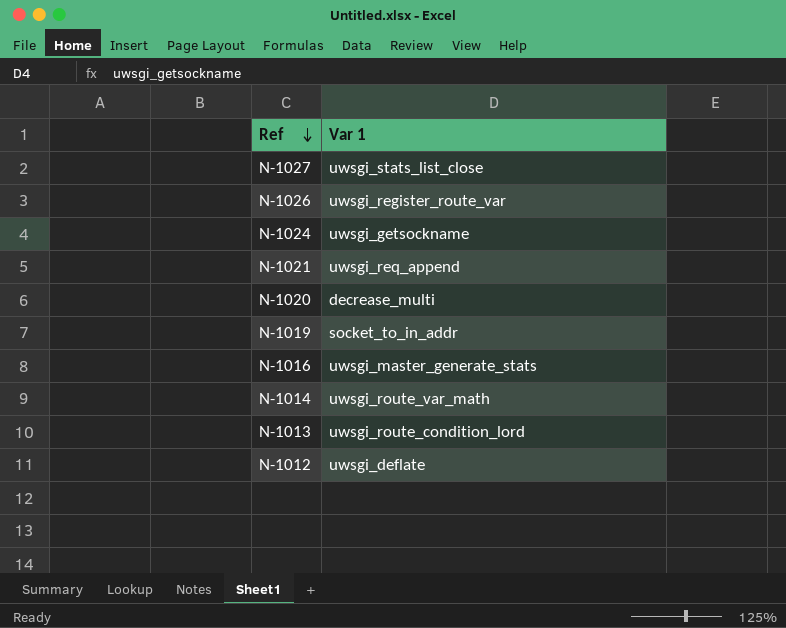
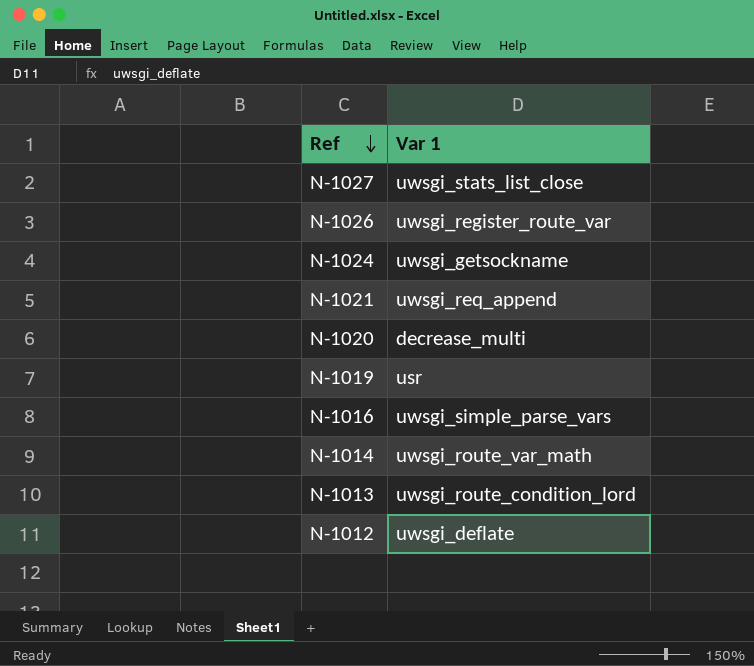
N-1019 | Var 1: socket_to_in_addr -> usr
N-1016 | Var 1: uwsgi_master_generate_stats -> uwsgi_simple_parse_vars

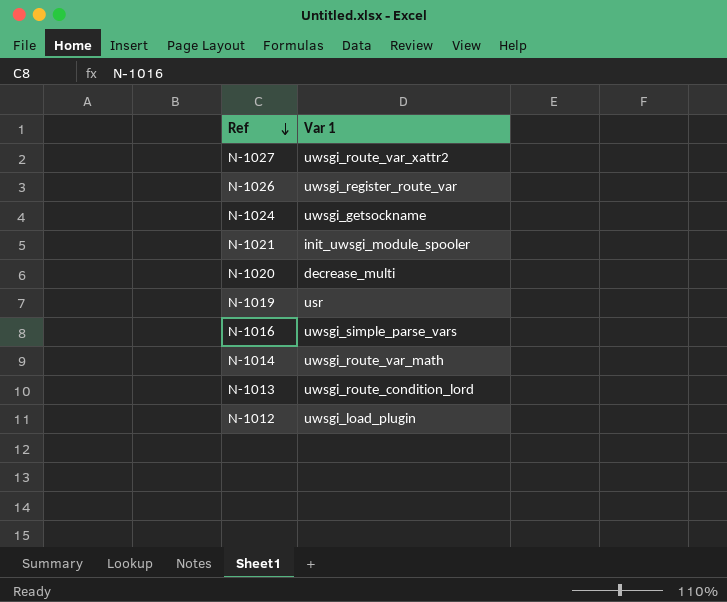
N-1027 | Var 1: uwsgi_stats_list_close -> uwsgi_route_var_xattr2
N-1021 | Var 1: uwsgi_req_append -> init_uwsgi_module_spooler
N-1012 | Var 1: uwsgi_deflate -> uwsgi_load_plugin

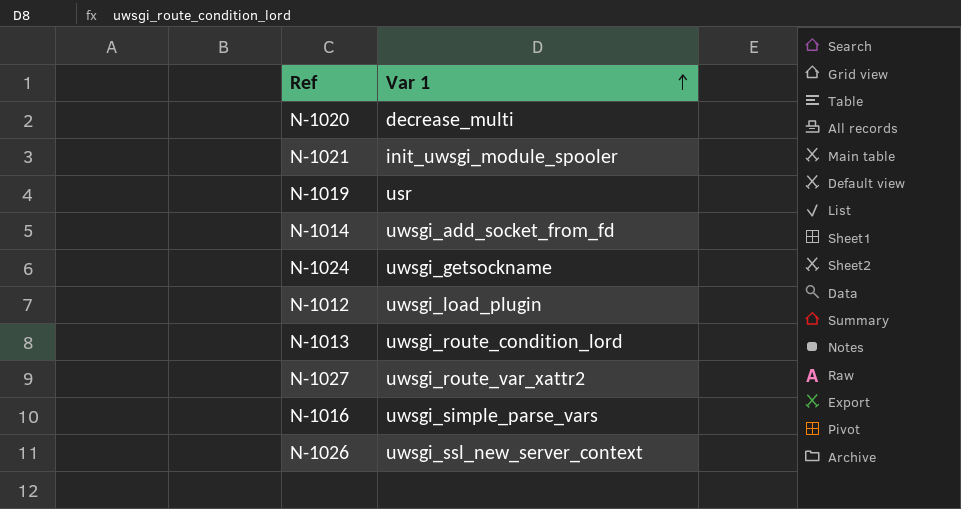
row order: Ref descending -> Var 1 ascending
N-1014 | Var 1: uwsgi_route_var_math -> uwsgi_add_socket_from_fd
N-1026 | Var 1: uwsgi_register_route_var -> uwsgi_ssl_new_server_context

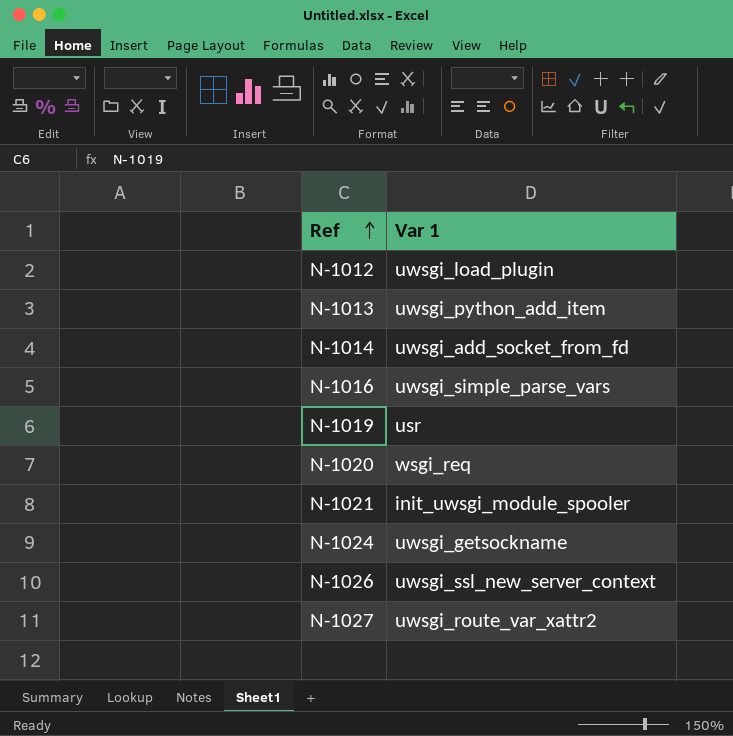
row order: Var 1 ascending -> Ref ascending
N-1013 | Var 1: uwsgi_route_condition_lord -> uwsgi_python_add_item
N-1020 | Var 1: decrease_multi -> wsgi_req

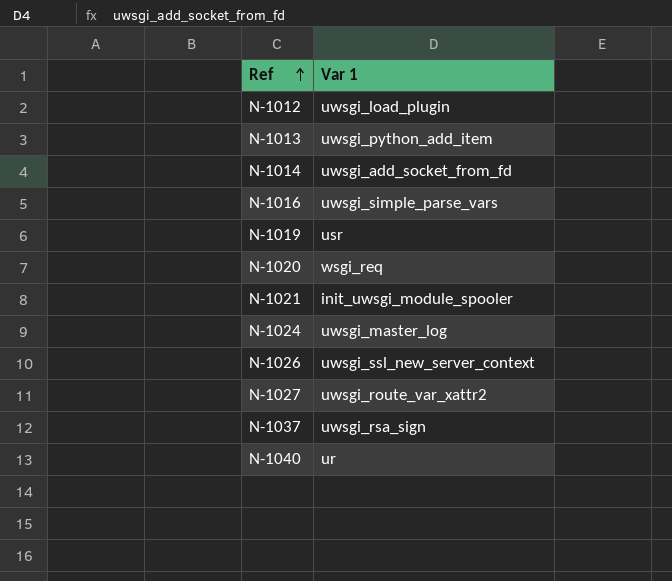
N-1024 | Var 1: uwsgi_getsockname -> uwsgi_master_log
row N-1037: none -> uwsgi_rsa_sign
row N-1040: none -> ur

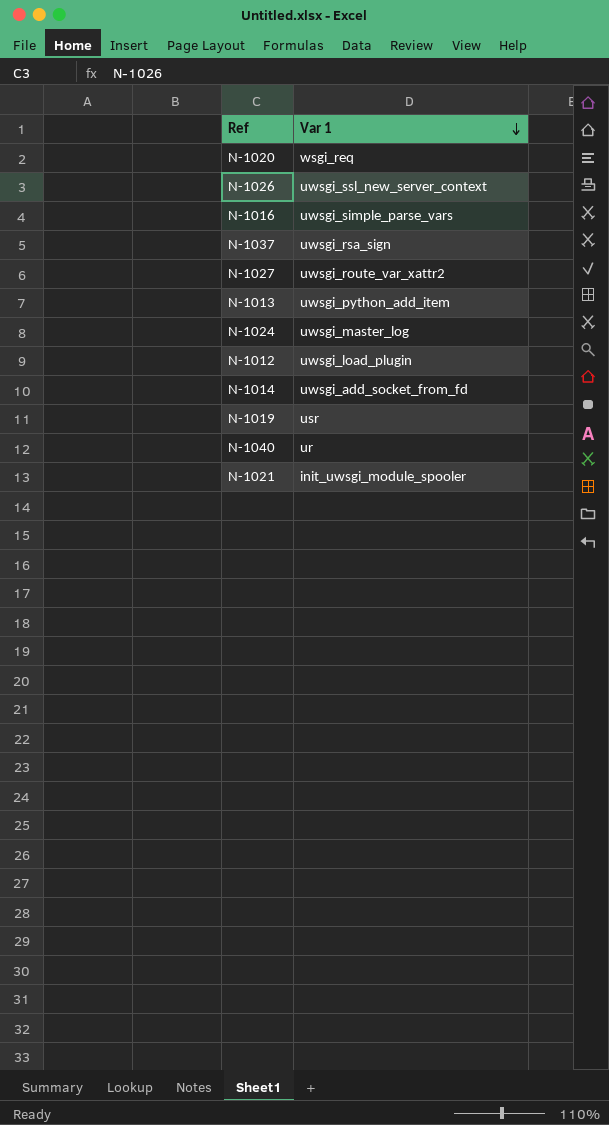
row order: Ref ascending -> Var 1 descending

